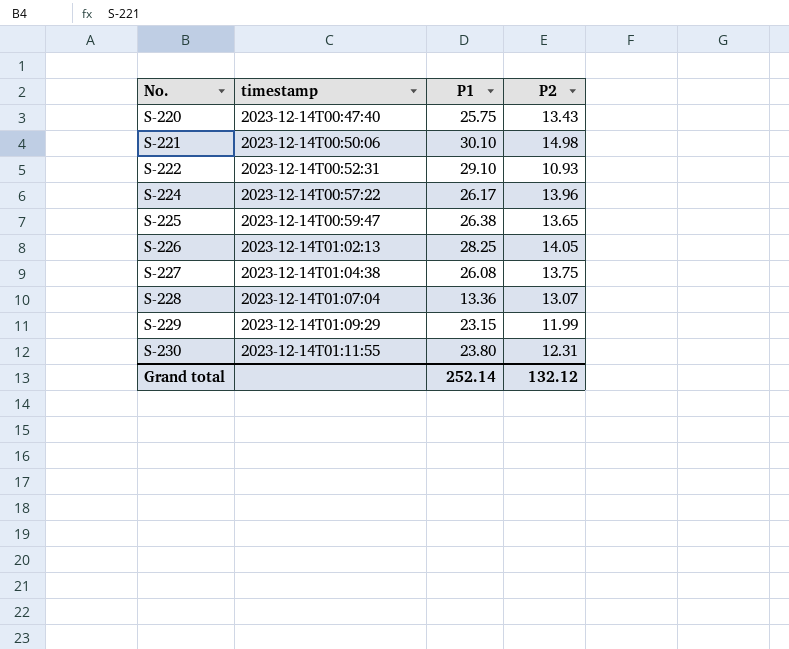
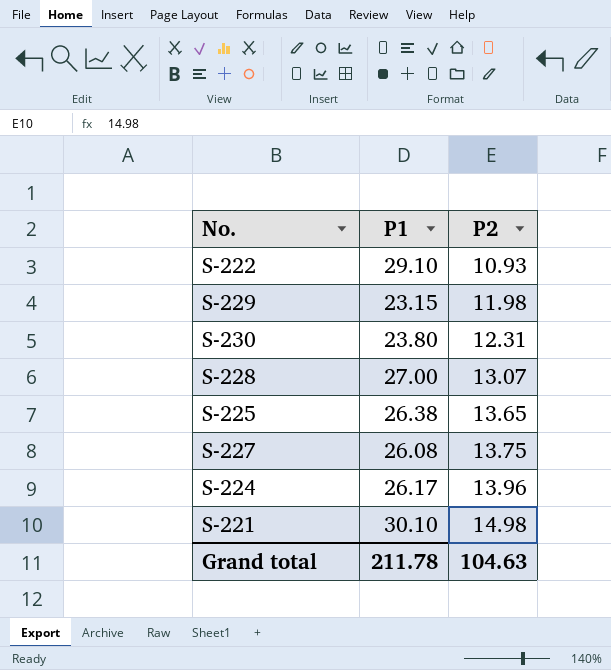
row order: No. ascending -> P2 ascending
column timestamp | position: 2 -> none
row S-220: 2023-12-14T00:47:40 | 25.75 | 13.43 -> none
row S-226: 2023-12-14T01:02:13 | 28.25 | 14.05 -> none
S-229 | P2: 11.99 -> 11.98
S-228 | P1: 13.36 -> 27.00
Grand total | P1: 252.14 -> 211.78
Grand total | P2: 132.12 -> 104.63

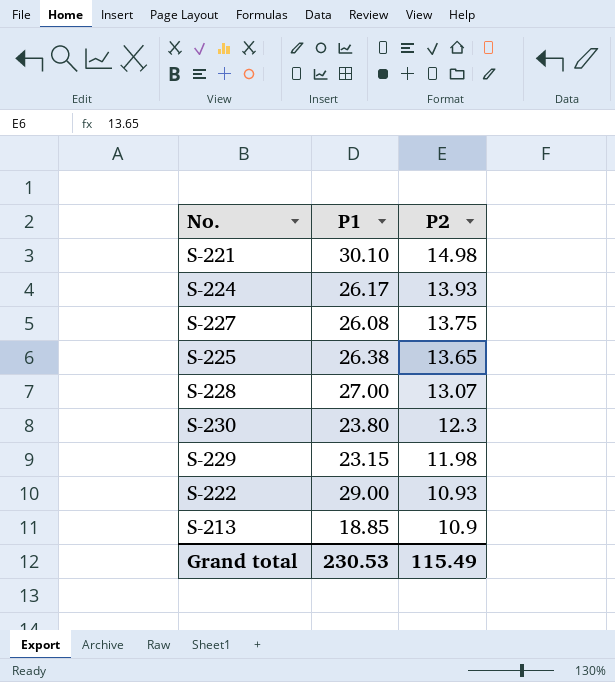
row order: P2 ascending -> P2 descending
S-224 | P2: 13.96 -> 13.93
S-230 | P2: 12.31 -> 12.3
S-222 | P1: 29.10 -> 29.00
row S-213: none -> 18.85 | 10.9
Grand total | P1: 211.78 -> 230.53
Grand total | P2: 104.63 -> 115.49

